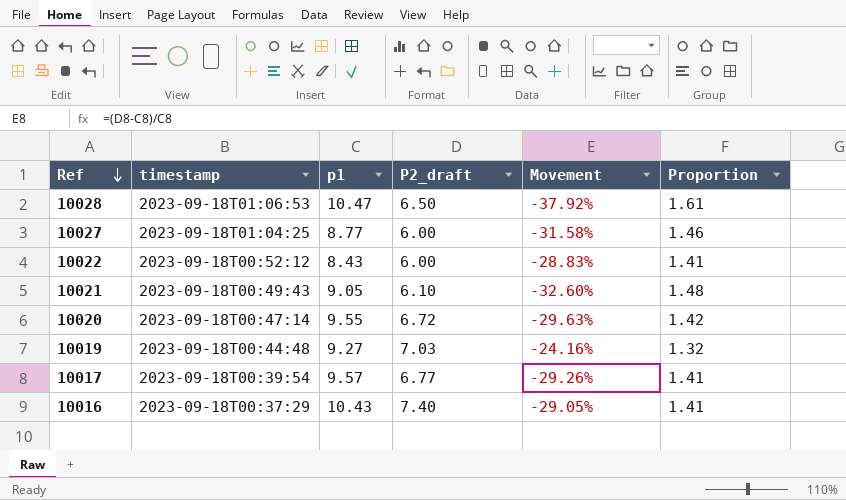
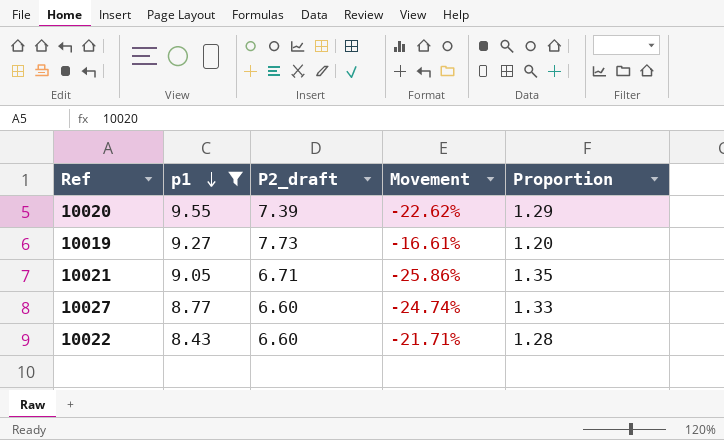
filter: none -> p1 <= 9.55
row order: Ref descending -> p1 descending
column timestamp | position: 2 -> none
10020 | P2_draft: 6.72 -> 7.39
10020 | Movement: -29.63% -> -22.62%
10020 | Proportion: 1.42 -> 1.29
10019 | P2_draft: 7.03 -> 7.73
10019 | Movement: -24.16% -> -16.61%
10019 | Proportion: 1.32 -> 1.20
10021 | P2_draft: 6.10 -> 6.71
10021 | Movement: -32.60% -> -25.86%
10021 | Proportion: 1.48 -> 1.35
10027 | P2_draft: 6.00 -> 6.60
10027 | Movement: -31.58% -> -24.74%
10027 | Proportion: 1.46 -> 1.33
10022 | P2_draft: 6.00 -> 6.60
10022 | Movement: -28.83% -> -21.71%
10022 | Proportion: 1.41 -> 1.28

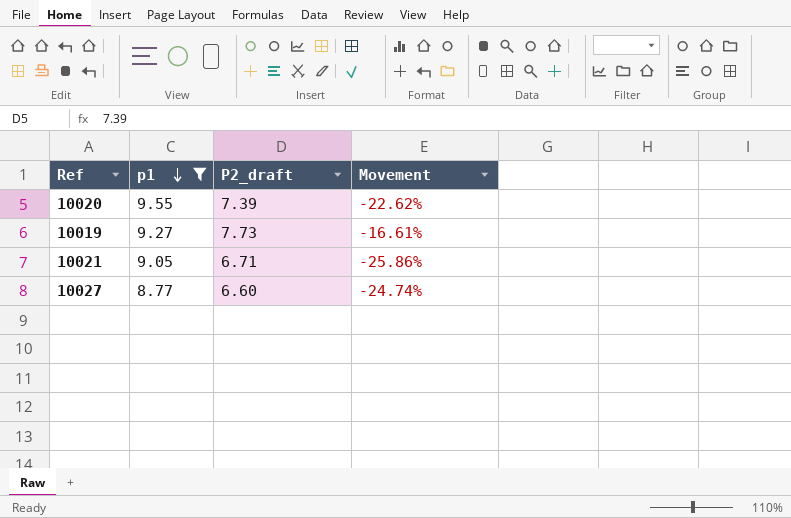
column Proportion | formula: [p1] / [P2_draft] -> none
row 10022: 8.43 | 6.60 | -21.71% | 1.28 -> none

